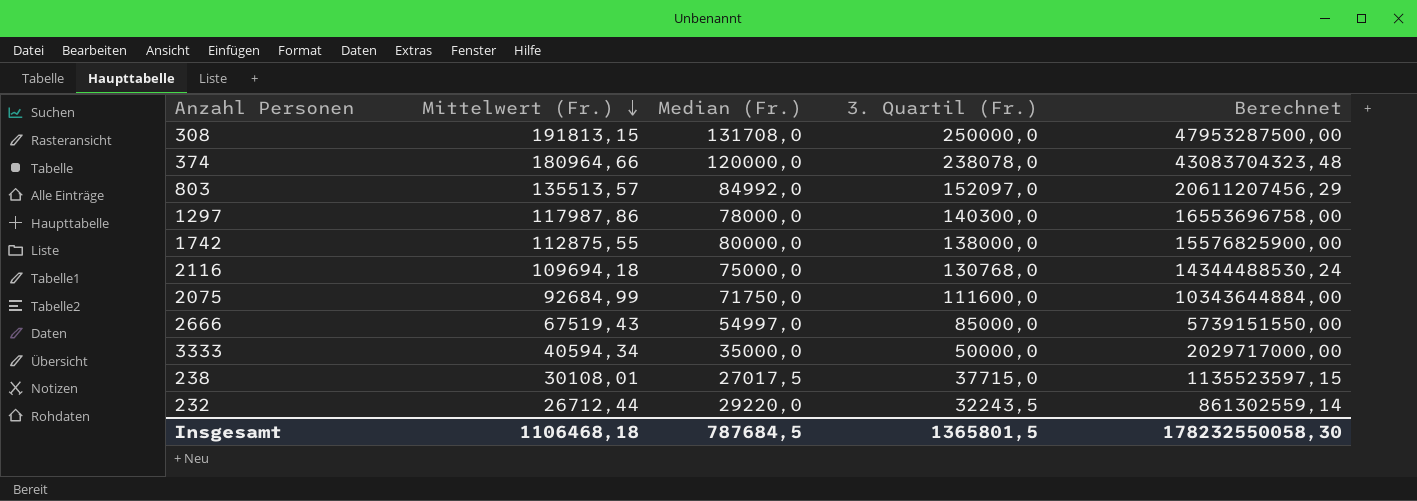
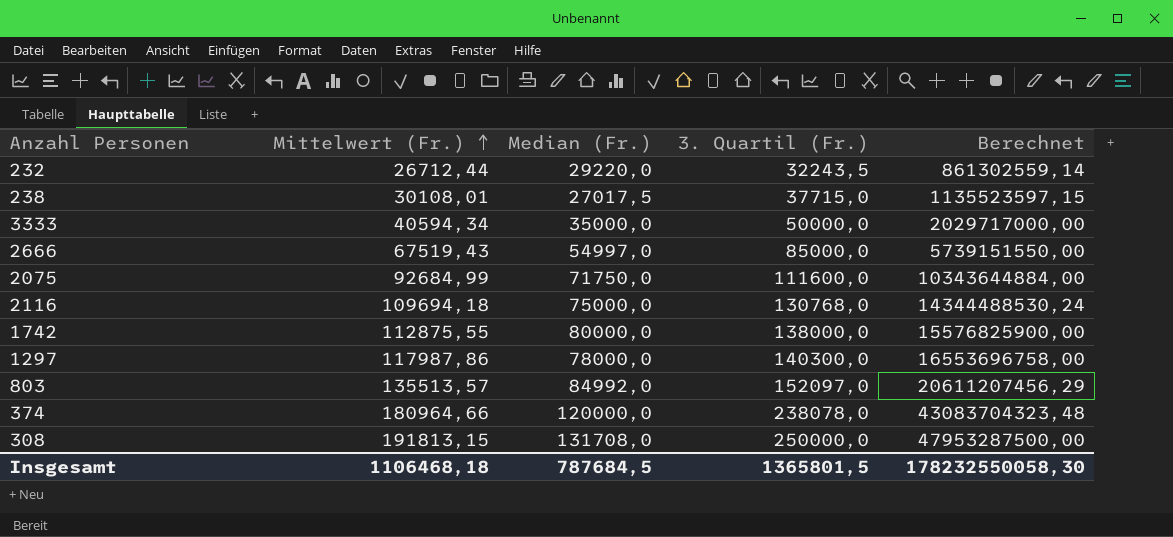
row order: Mittelwert (Fr.) descending -> Mittelwert (Fr.) ascending

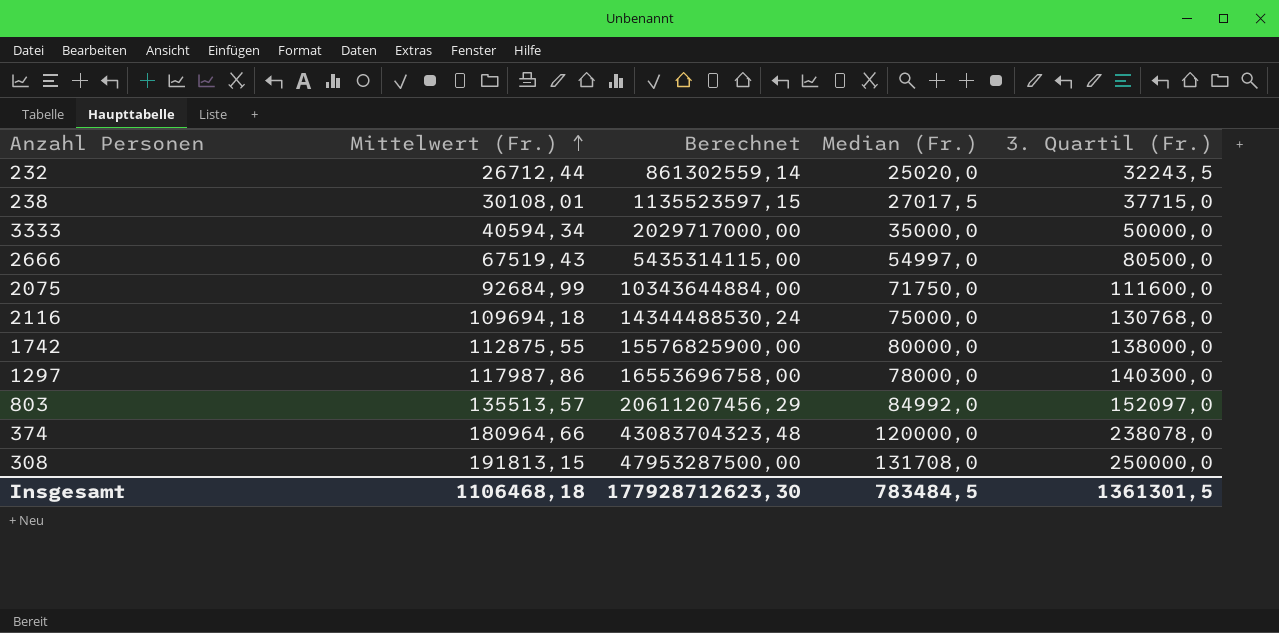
column Berechnet | position: 5 -> 3
232 | Median (Fr.): 29220,0 -> 25020,0
2666 | Berechnet: 5739151550,00 -> 5435314115,00
2666 | 3. Quartil (Fr.): 85000,0 -> 80500,0
Insgesamt | Berechnet: 178232550058,30 -> 177928712623,30
Insgesamt | Median (Fr.): 787684,5 -> 783484,5
Insgesamt | 3. Quartil (Fr.): 1365801,5 -> 1361301,5

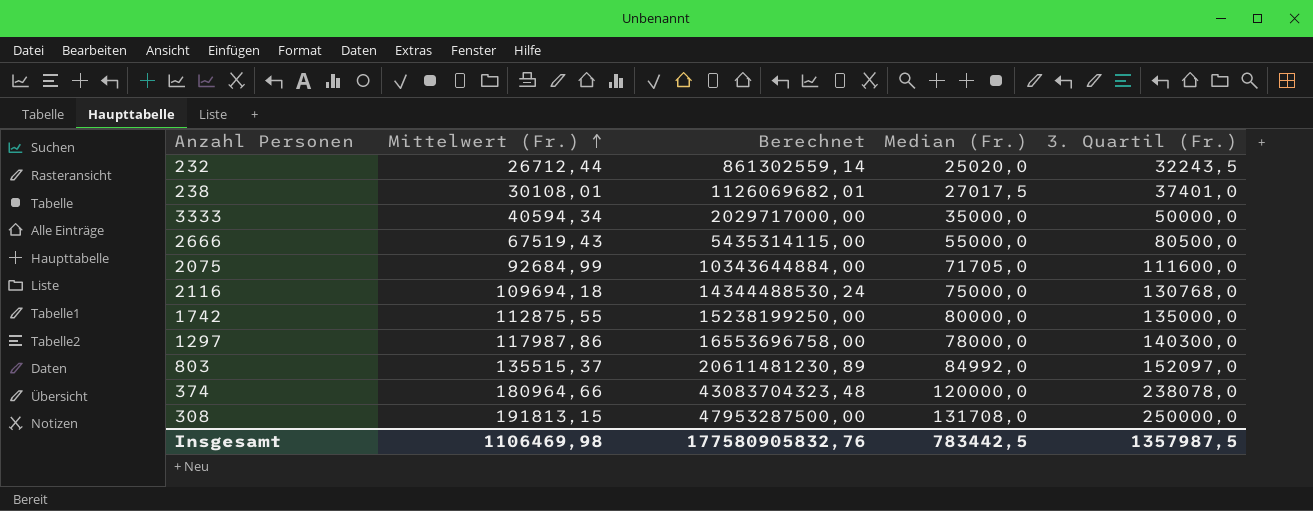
238 | Berechnet: 1135523597,15 -> 1126069682,01
238 | 3. Quartil (Fr.): 37715,0 -> 37401,0
2666 | Median (Fr.): 54997,0 -> 55000,0
2075 | Median (Fr.): 71750,0 -> 71705,0
1742 | Berechnet: 15576825900,00 -> 15238199250,00
1742 | 3. Quartil (Fr.): 138000,0 -> 135000,0
803 | Mittelwert (Fr.): 135513,57 -> 135515,37
803 | Berechnet: 20611207456,29 -> 20611481230,89
Insgesamt | Mittelwert (Fr.): 1106468,18 -> 1106469,98
Insgesamt | Berechnet: 177928712623,30 -> 177580905832,76
Insgesamt | Median (Fr.): 783484,5 -> 783442,5
Insgesamt | 3. Quartil (Fr.): 1361301,5 -> 1357987,5

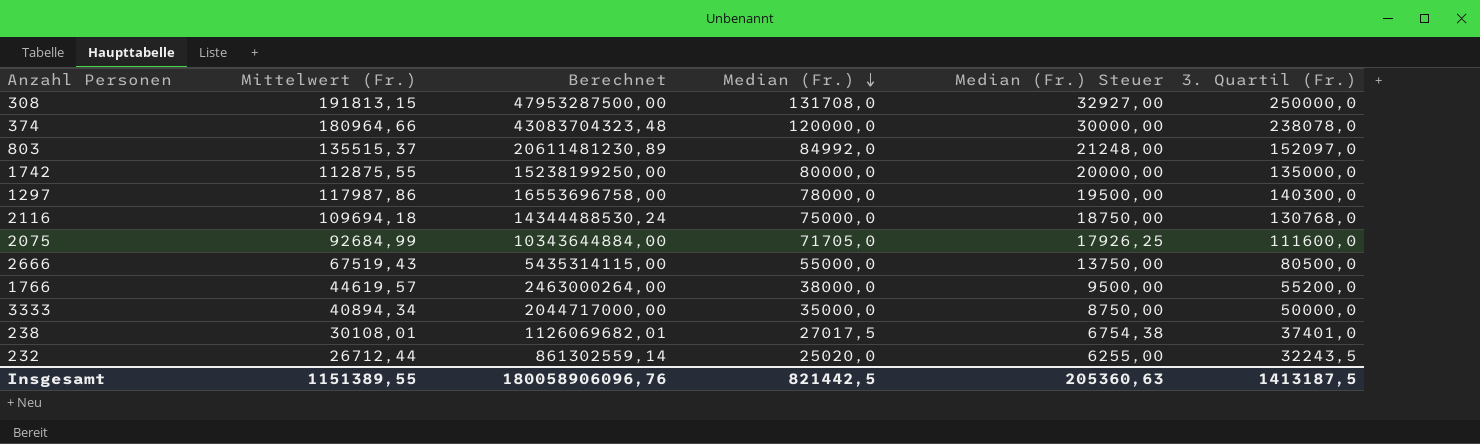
row order: Mittelwert (Fr.) ascending -> Median (Fr.) descending
column Median (Fr.) Steuer | formula: none -> [Median (Fr.)] * 0,25
row 1766: none -> 44619,57 | 2463000264,00 | 38000,0 | 9500,00 | 55200,0
3333 | Mittelwert (Fr.): 40594,34 -> 40894,34
3333 | Berechnet: 2029717000,00 -> 2044717000,00
Insgesamt | Mittelwert (Fr.): 1106469,98 -> 1151389,55
Insgesamt | Berechnet: 177580905832,76 -> 180058906096,76
Insgesamt | Median (Fr.): 783442,5 -> 821442,5
Insgesamt | 3. Quartil (Fr.): 1357987,5 -> 1413187,5

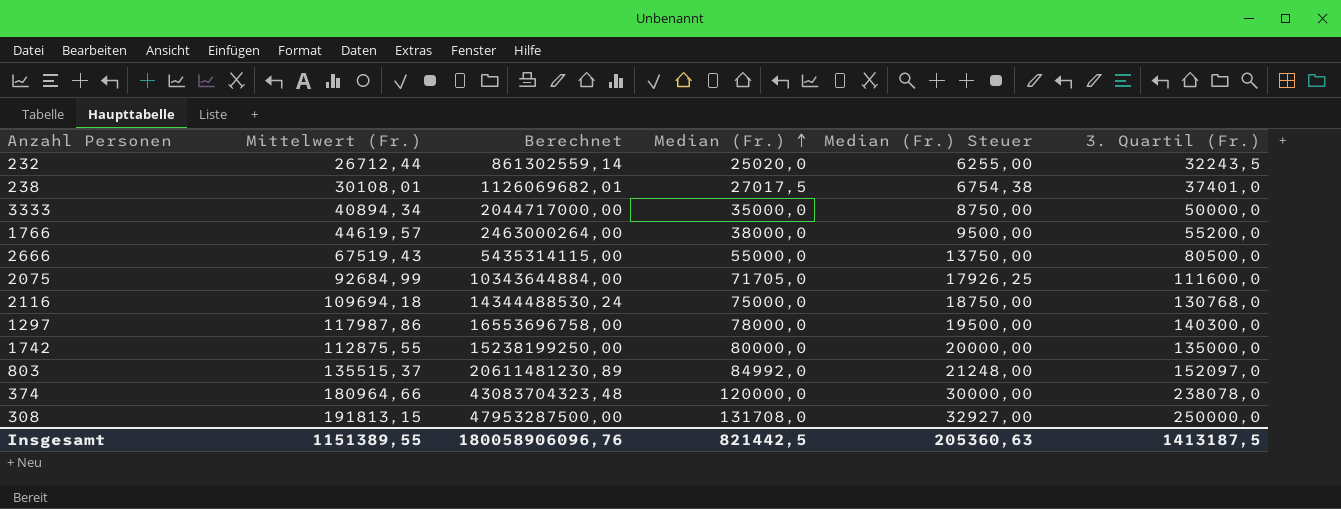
row order: Median (Fr.) descending -> Median (Fr.) ascending

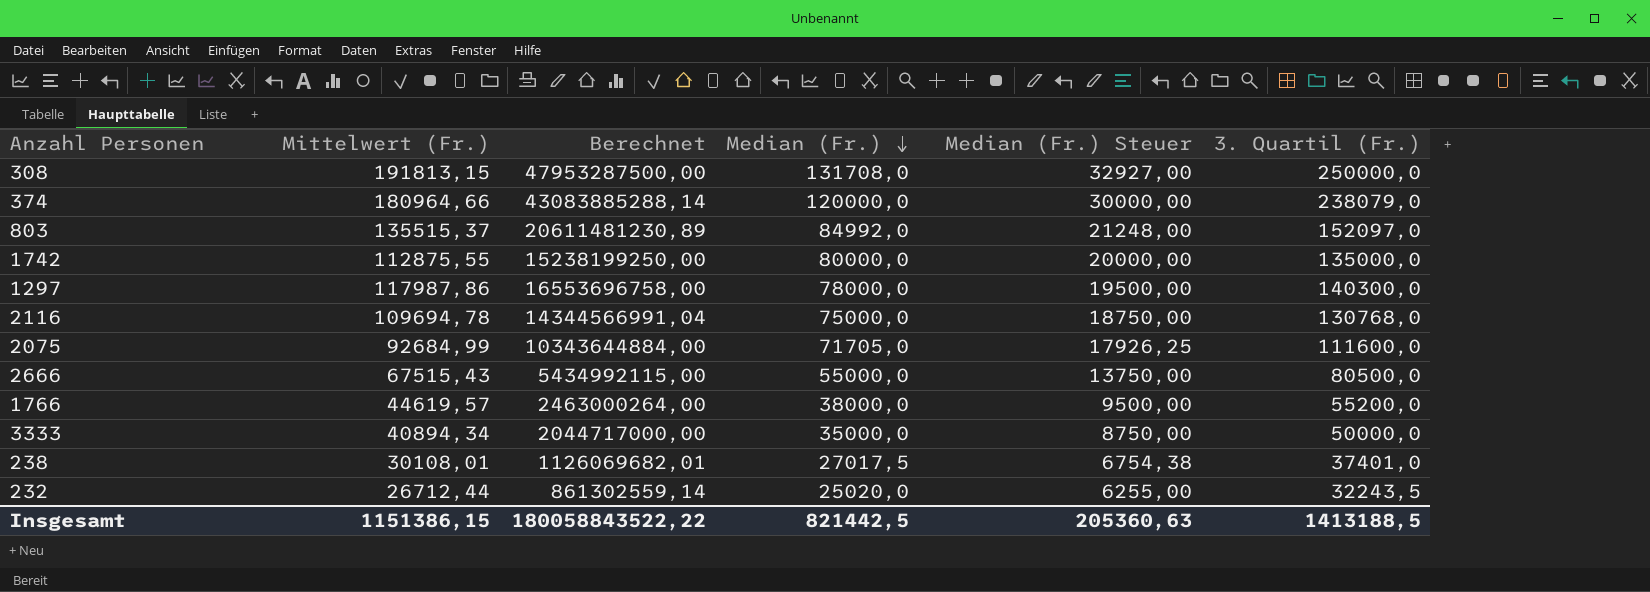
row order: Median (Fr.) ascending -> Median (Fr.) descending
374 | Berechnet: 43083704323,48 -> 43083885288,14
374 | 3. Quartil (Fr.): 238078,0 -> 238079,0
2116 | Mittelwert (Fr.): 109694,18 -> 109694,78
2116 | Berechnet: 14344488530,24 -> 14344566991,04
2666 | Mittelwert (Fr.): 67519,43 -> 67515,43
2666 | Berechnet: 5435314115,00 -> 5434992115,00
Insgesamt | Mittelwert (Fr.): 1151389,55 -> 1151386,15
Insgesamt | Berechnet: 180058906096,76 -> 180058843522,22
Insgesamt | 3. Quartil (Fr.): 1413187,5 -> 1413188,5

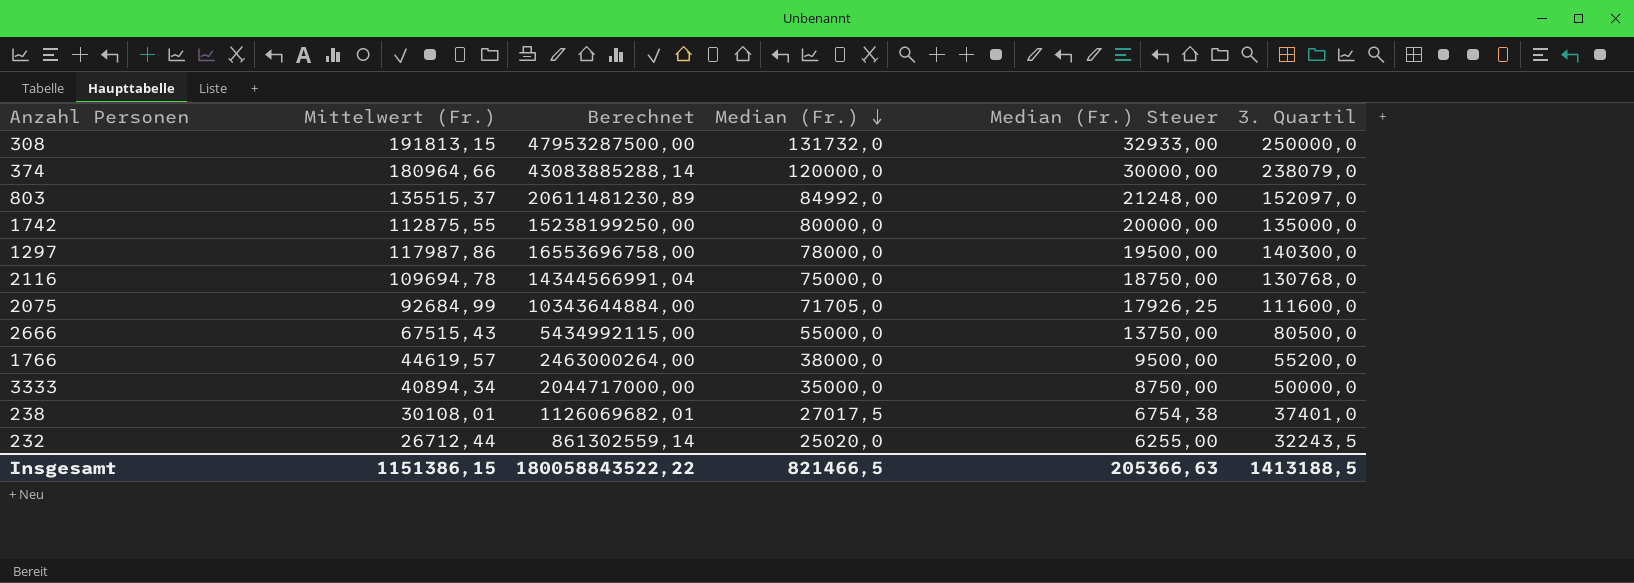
column name: 3. Quartil (Fr.) -> 3. Quartil
308 | Median (Fr.): 131708,0 -> 131732,0
308 | Median (Fr.) Steuer: 32927,00 -> 32933,00
Insgesamt | Median (Fr.): 821442,5 -> 821466,5
Insgesamt | Median (Fr.) Steuer: 205360,63 -> 205366,63

